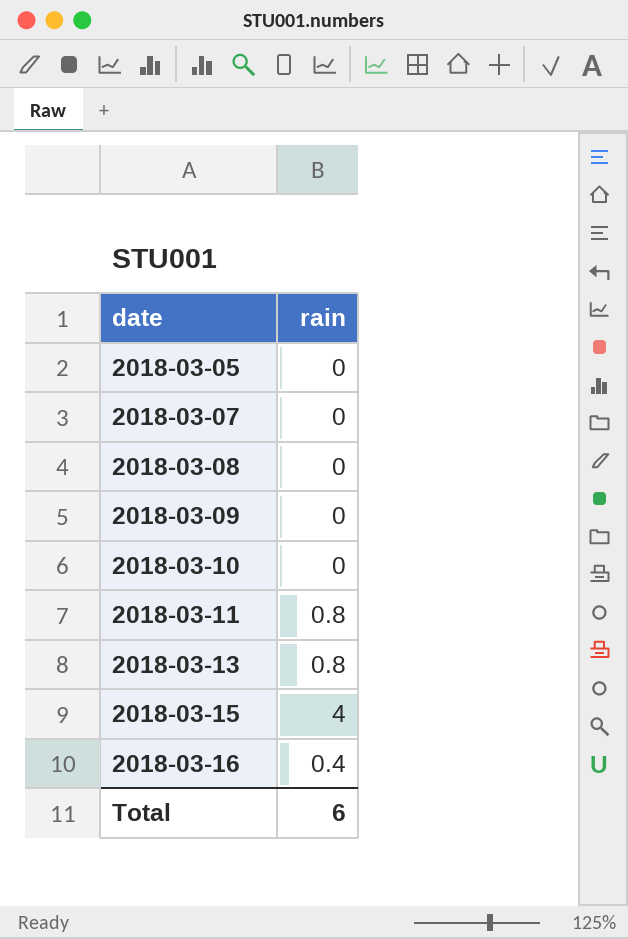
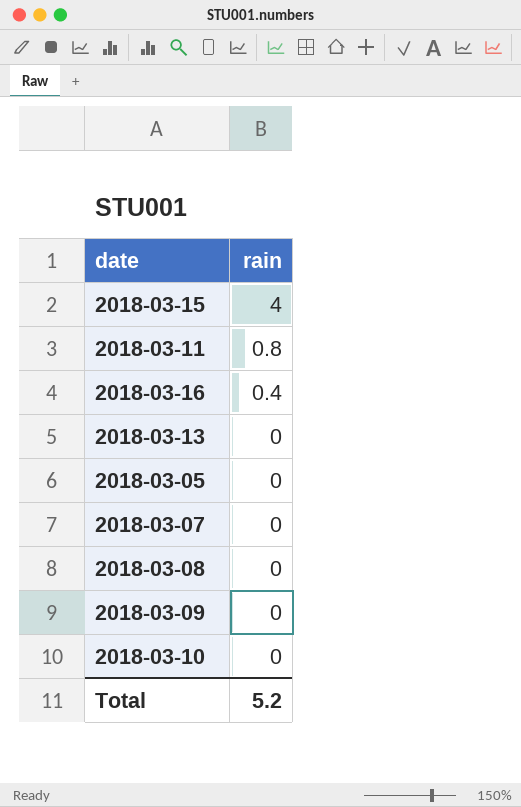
row order: date ascending -> rain descending
2018-03-13 | rain: 0.8 -> 0
Total | rain: 6 -> 5.2

